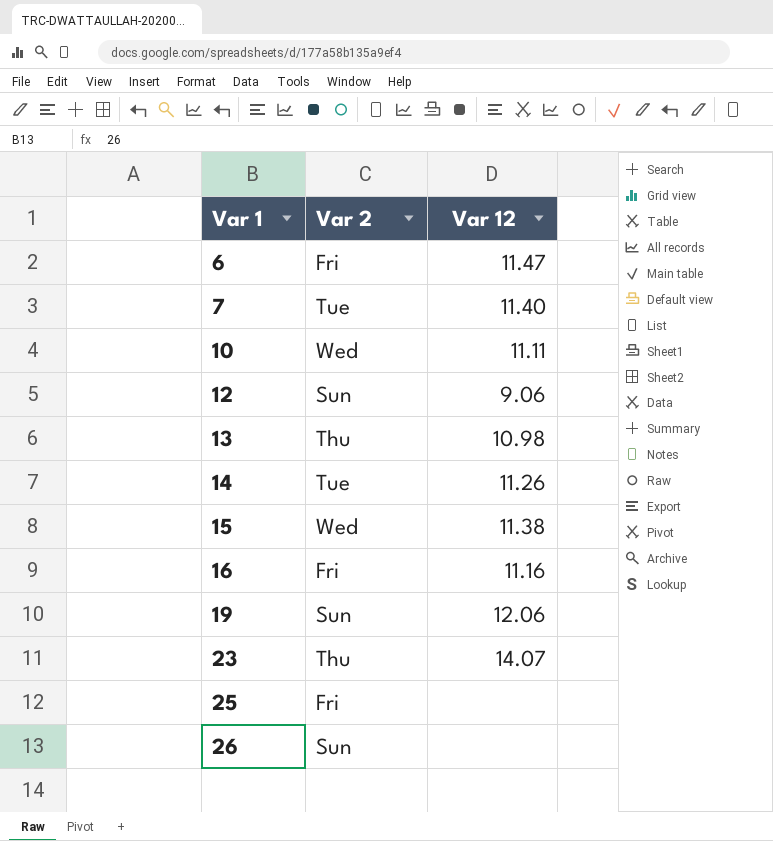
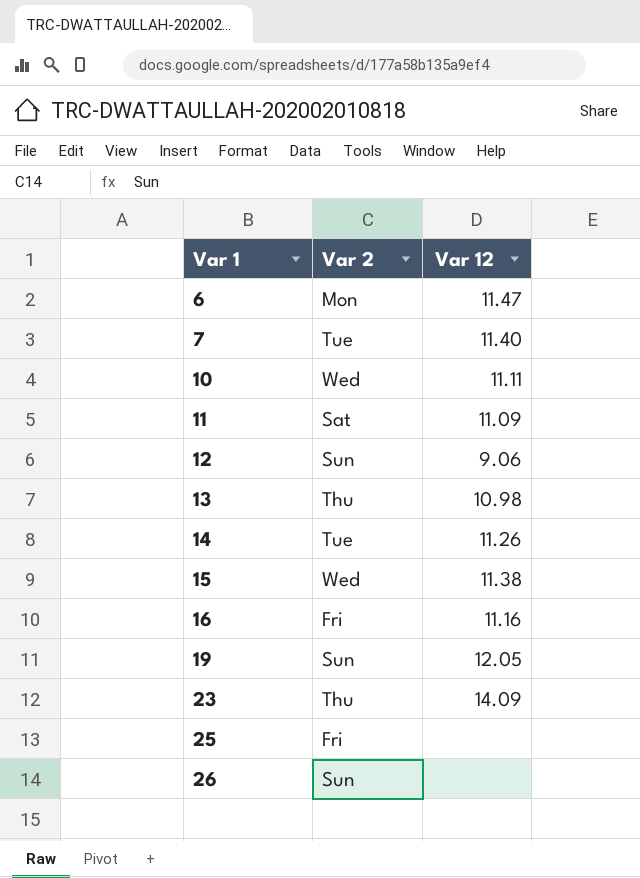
6 | Var 2: Fri -> Mon
row 11: none -> Sat | 11.09
19 | Var 12: 12.06 -> 12.05
23 | Var 12: 14.07 -> 14.09

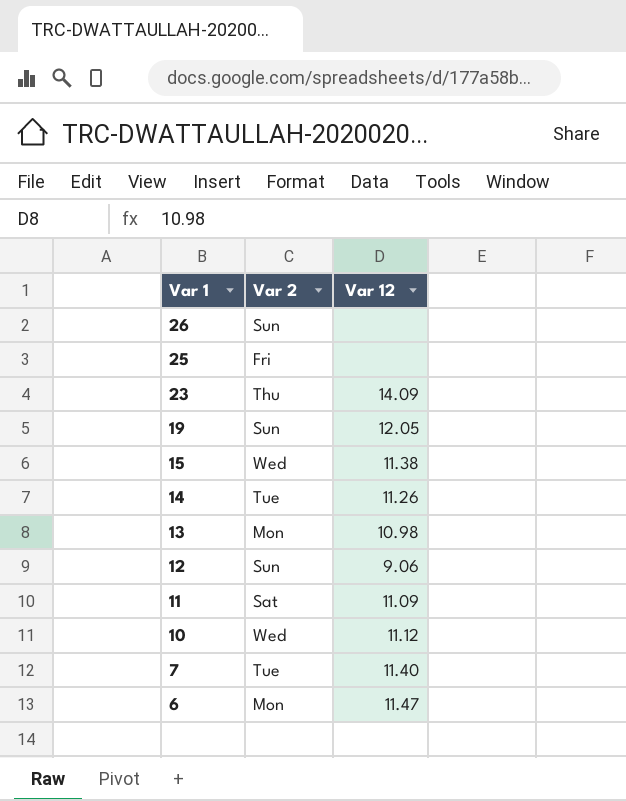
row order: Var 1 ascending -> Var 1 descending
row 16: Fri | 11.16 -> none
13 | Var 2: Thu -> Mon
10 | Var 12: 11.11 -> 11.12

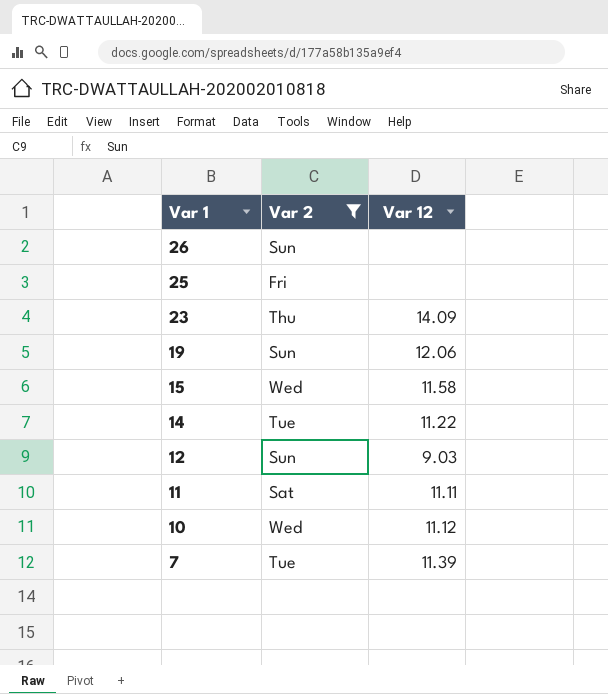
filter: none -> Var 2 != Mon
19 | Var 12: 12.05 -> 12.06
15 | Var 12: 11.38 -> 11.58
14 | Var 12: 11.26 -> 11.22
12 | Var 12: 9.06 -> 9.03
11 | Var 12: 11.09 -> 11.11
7 | Var 12: 11.40 -> 11.39

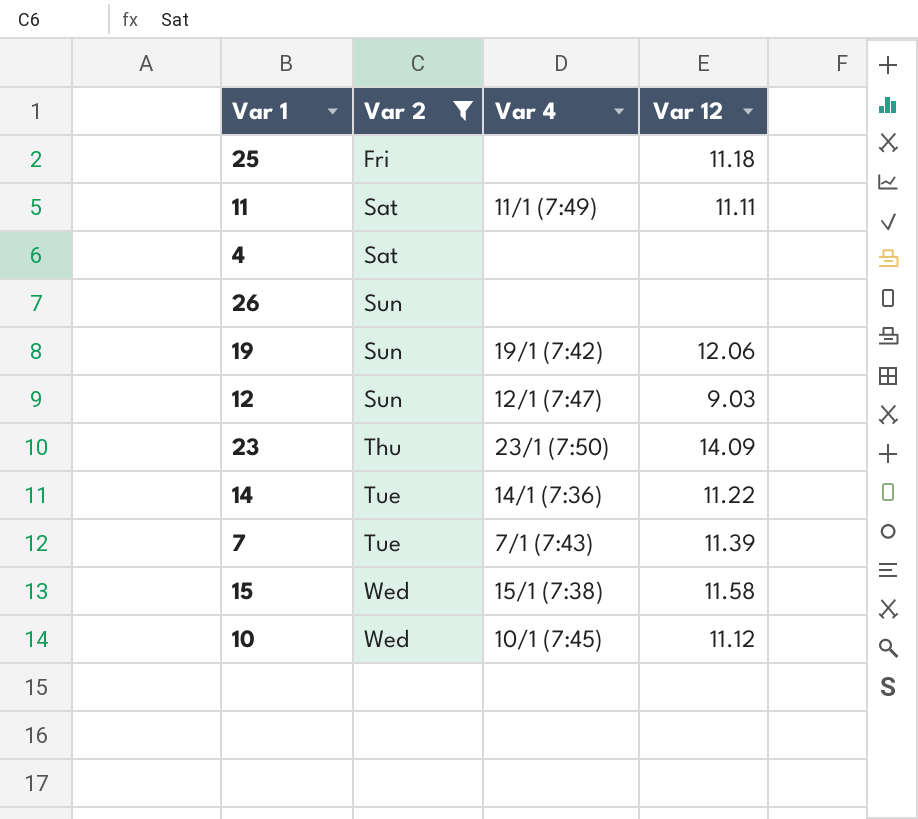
row order: Var 1 descending -> Var 2 ascending
column Var 4 | position: none -> 3
25 | Var 12: none -> 11.18
row 4: none -> Sat | none | none

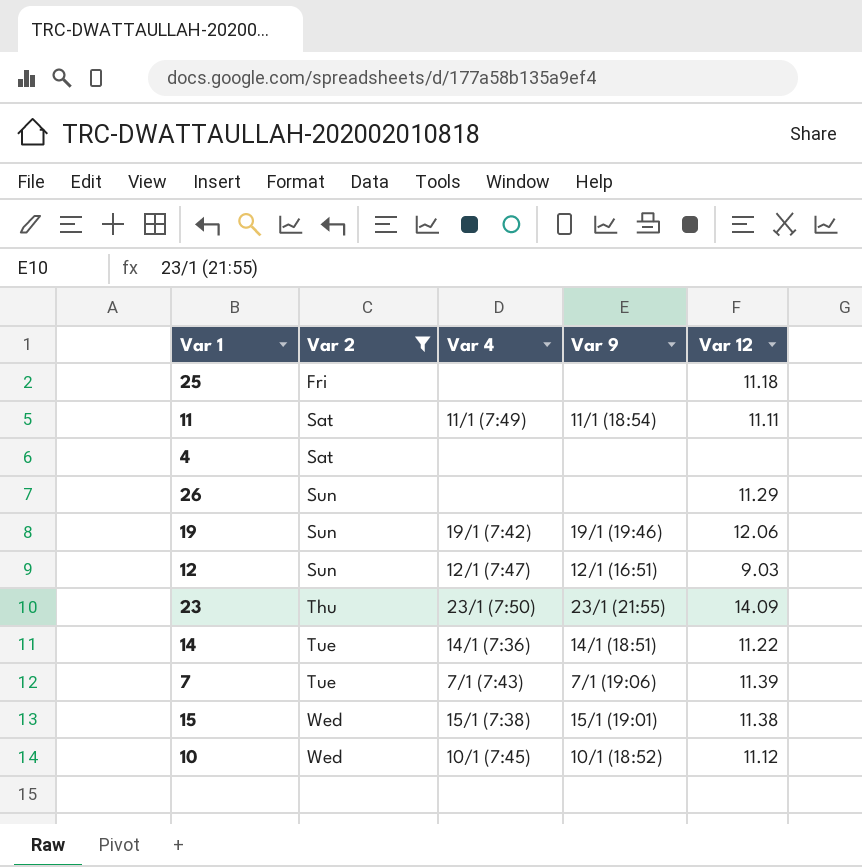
column Var 9 | position: none -> 4
26 | Var 12: none -> 11.29
15 | Var 12: 11.58 -> 11.38

